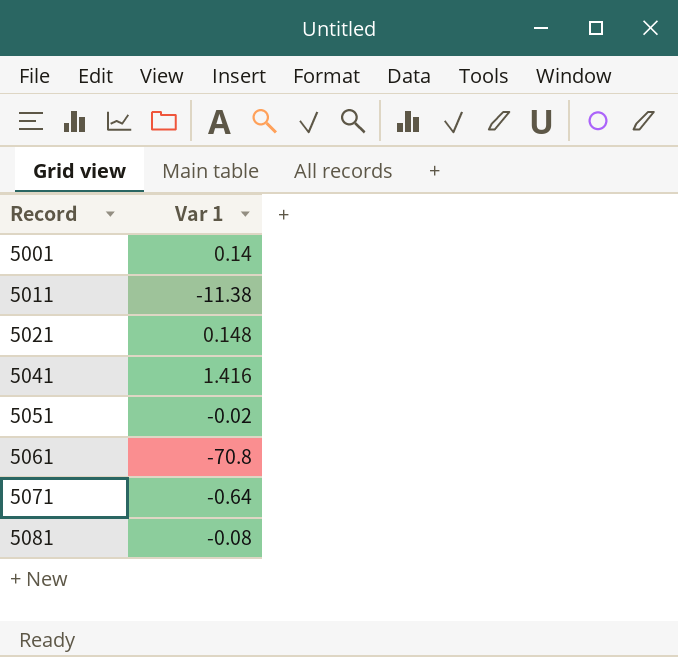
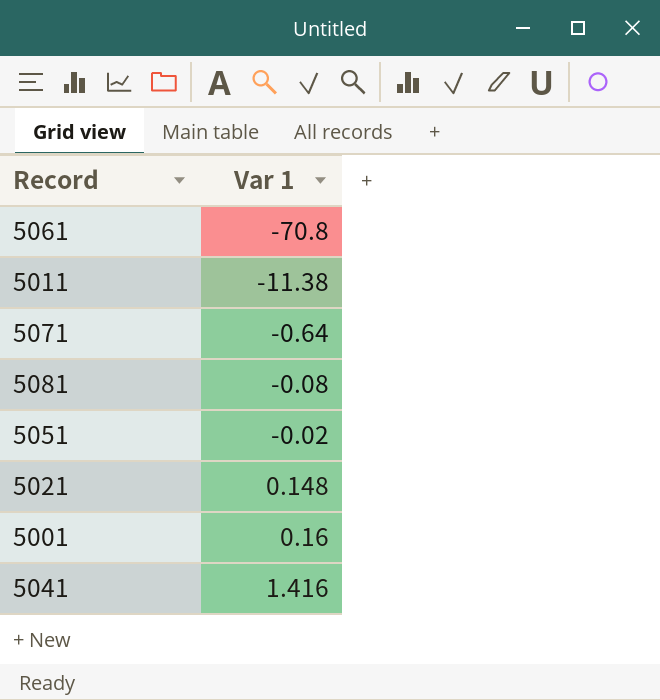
row order: Record ascending -> Var 1 ascending
5001 | Var 1: 0.14 -> 0.16

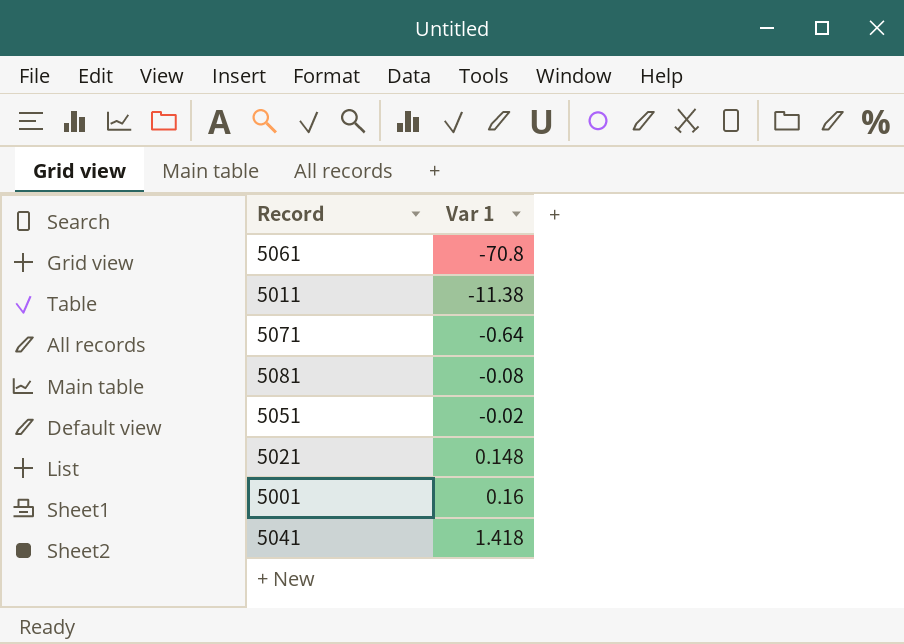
5041 | Var 1: 1.416 -> 1.418

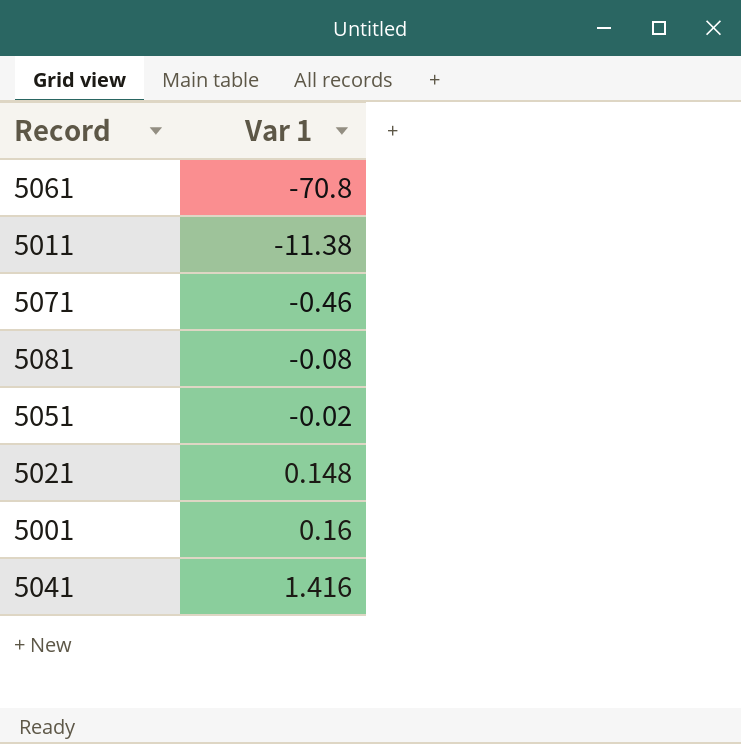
5071 | Var 1: -0.64 -> -0.46
5041 | Var 1: 1.418 -> 1.416

